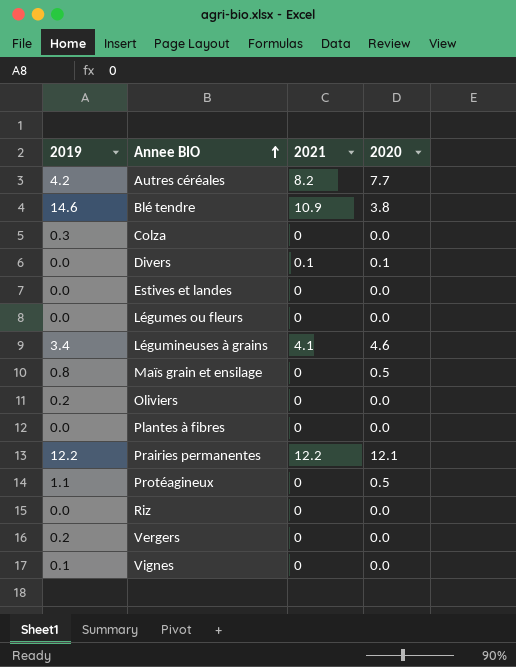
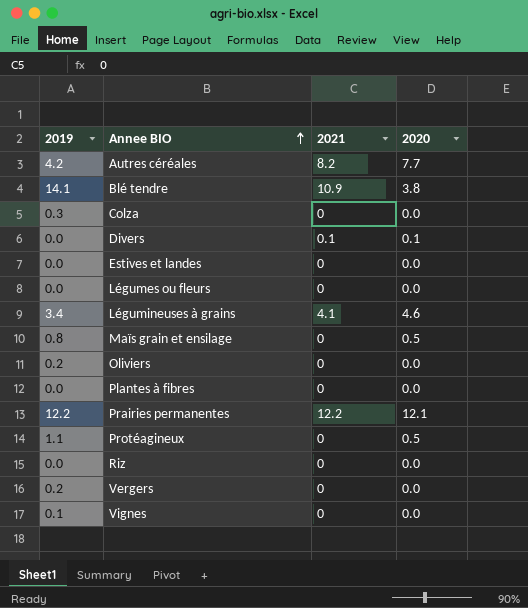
Blé tendre | 2019: 14.6 -> 14.1

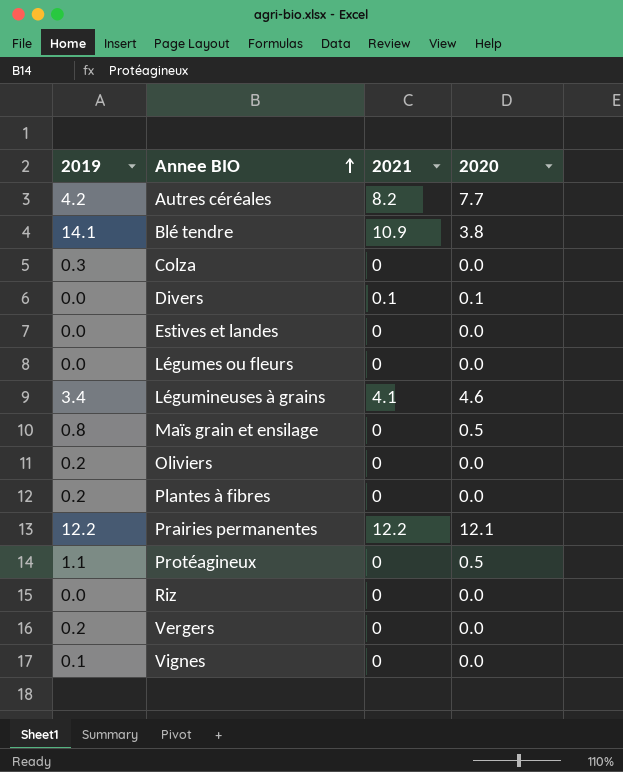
Plantes à fibres | 2019: 0.0 -> 0.2

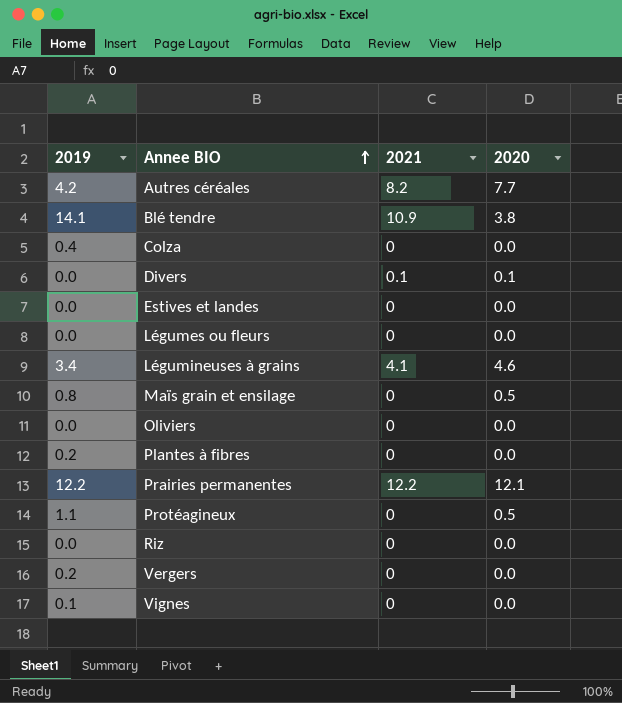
Colza | 2019: 0.3 -> 0.4
Oliviers | 2019: 0.2 -> 0.0

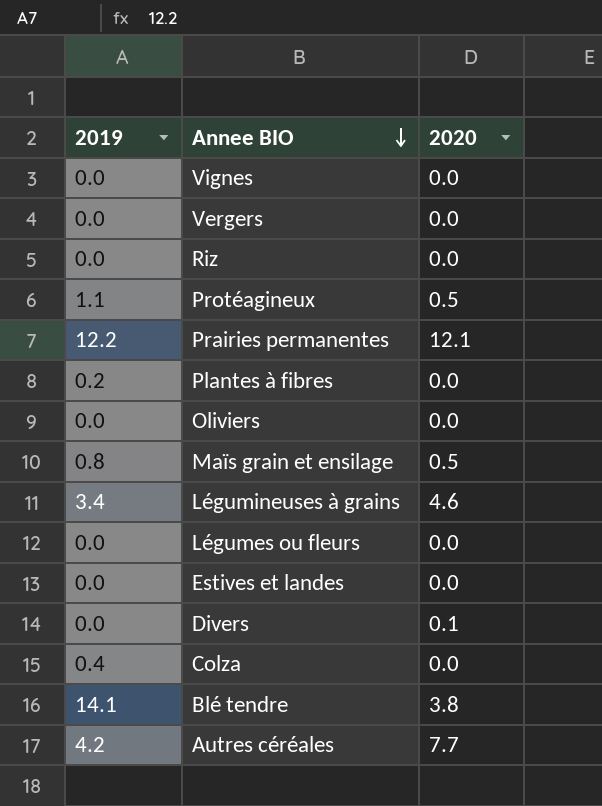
row order: Annee BIO ascending -> Annee BIO descending
column 2021 | position: 3 -> none
Vignes | 2019: 0.1 -> 0.0
Vergers | 2019: 0.2 -> 0.0

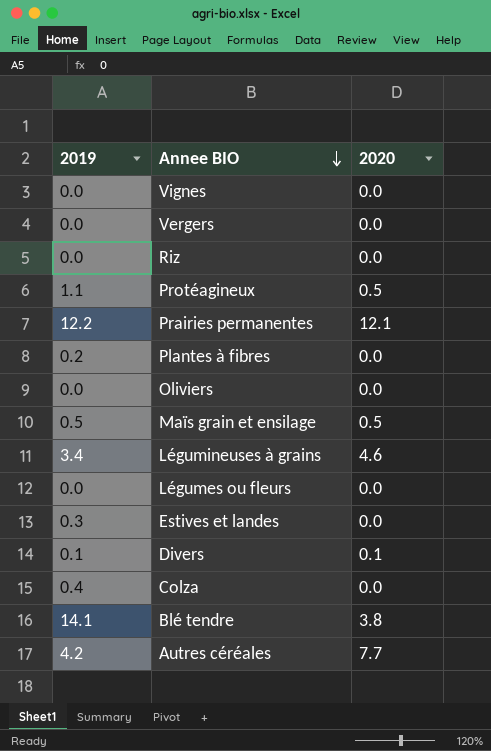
Maïs grain et ensilage | 2019: 0.8 -> 0.5
Estives et landes | 2019: 0.0 -> 0.3
Divers | 2019: 0.0 -> 0.1

